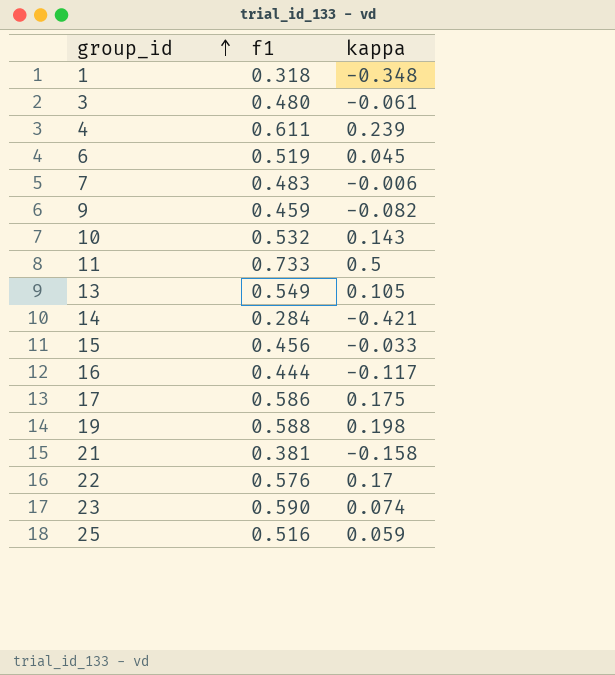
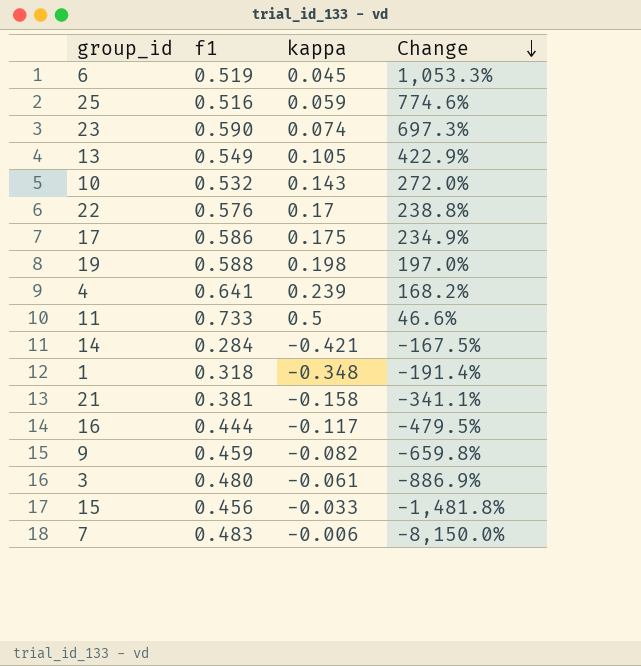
row order: group_id ascending -> Change descending
column Change | formula: none -> ([f1] - [kappa]) / [kappa]
4 | f1: 0.611 -> 0.641

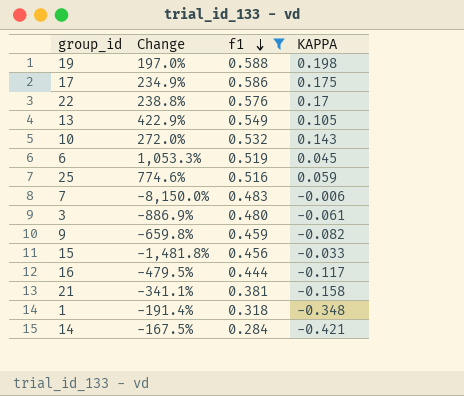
filter: none -> f1 <= 0.588
row order: Change descending -> f1 descending
column Change | position: 4 -> 2
column name: kappa -> KAPPA

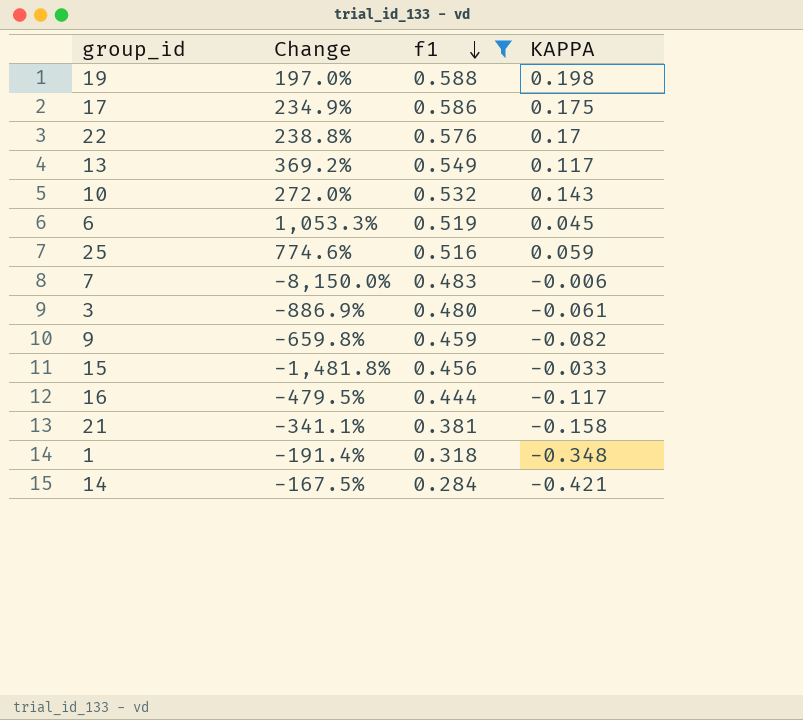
13 | Change: 422.9% -> 369.2%
13 | KAPPA: 0.105 -> 0.117

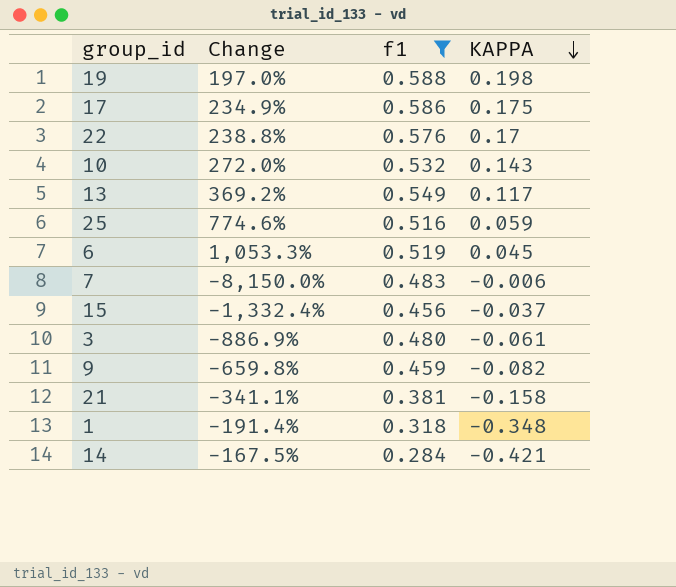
row order: f1 descending -> KAPPA descending
row 16: -479.5% | 0.444 | -0.117 -> none
15 | Change: -1,481.8% -> -1,332.4%
15 | KAPPA: -0.033 -> -0.037

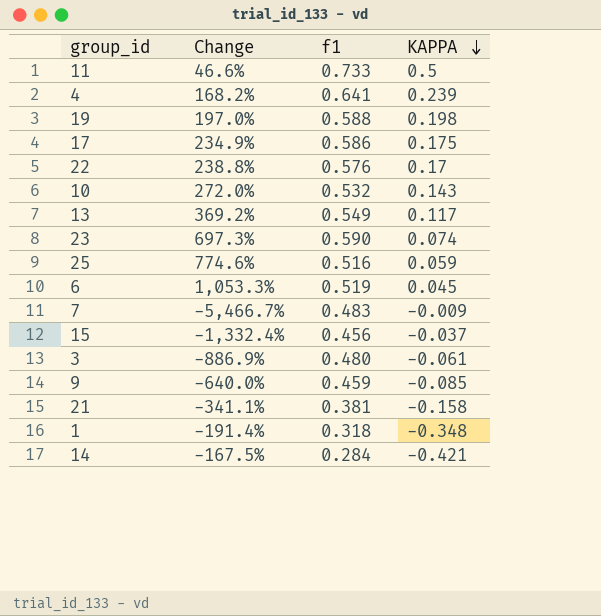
filter: f1 <= 0.588 -> none
7 | Change: -8,150.0% -> -5,466.7%
7 | KAPPA: -0.006 -> -0.009
9 | Change: -659.8% -> -640.0%
9 | KAPPA: -0.082 -> -0.085

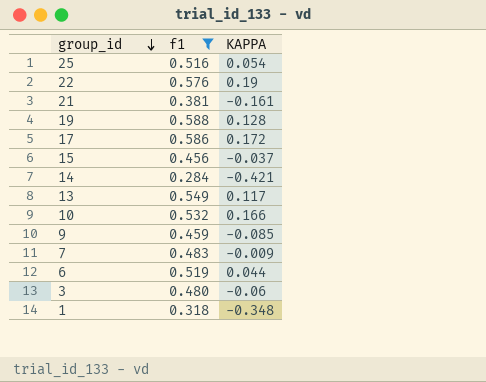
filter: none -> f1 <= 0.588
row order: KAPPA descending -> group_id descending
column Change | formula: ([f1] - [KAPPA]) / [KAPPA] -> none
25 | KAPPA: 0.059 -> 0.054
22 | KAPPA: 0.17 -> 0.19
21 | KAPPA: -0.158 -> -0.161
19 | KAPPA: 0.198 -> 0.128
17 | KAPPA: 0.175 -> 0.172
10 | KAPPA: 0.143 -> 0.166
6 | KAPPA: 0.045 -> 0.044
3 | KAPPA: -0.061 -> -0.06

